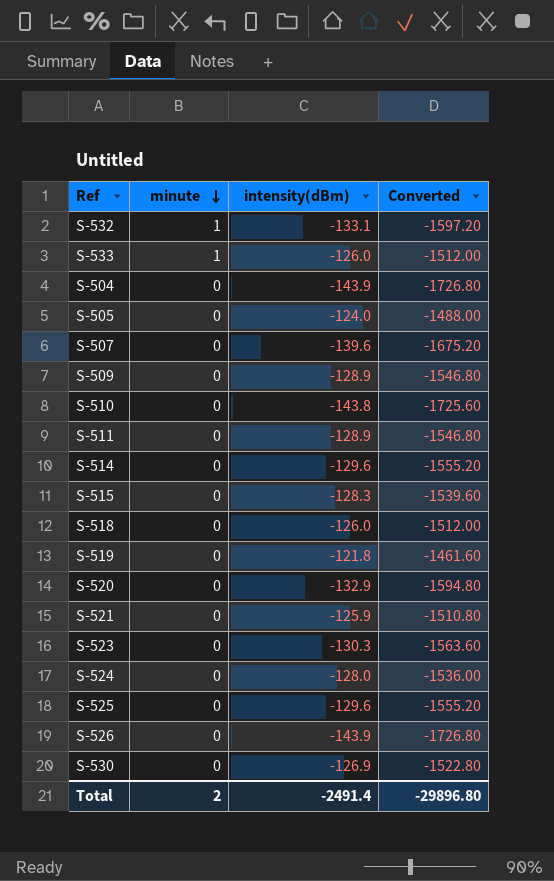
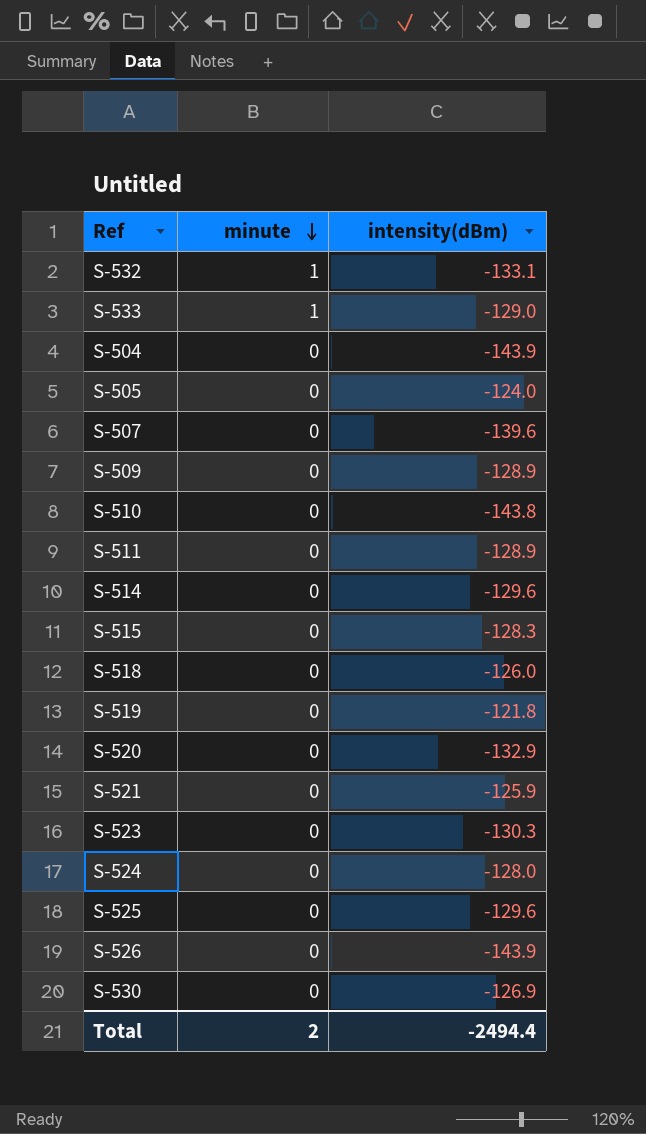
column Converted | formula: [intensity(dBm)] * 12 -> none
S-533 | intensity(dBm): -126.0 -> -129.0
Total | intensity(dBm): -2491.4 -> -2494.4

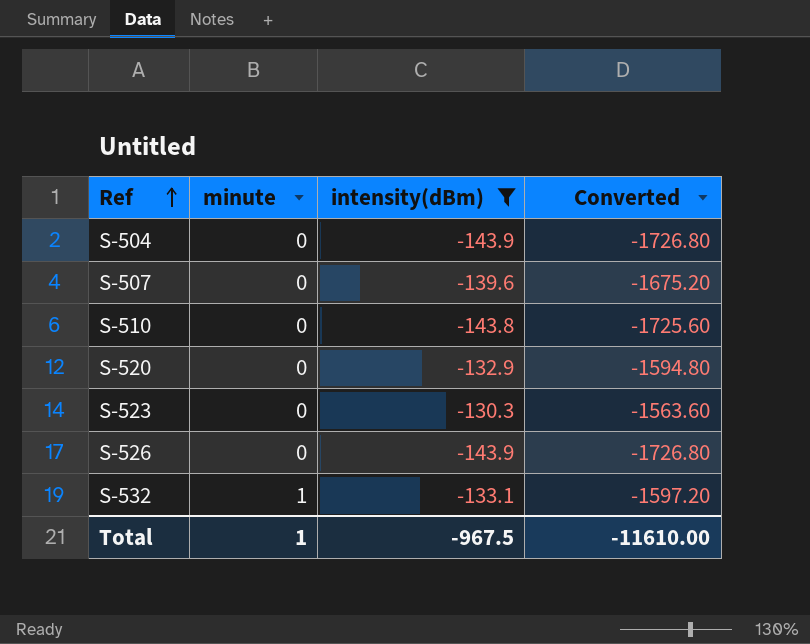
filter: none -> intensity(dBm) <= -130.3
row order: minute descending -> Ref ascending
column Converted | formula: none -> [intensity(dBm)] * 12
Total | minute: 2 -> 1
Total | intensity(dBm): -2494.4 -> -967.5

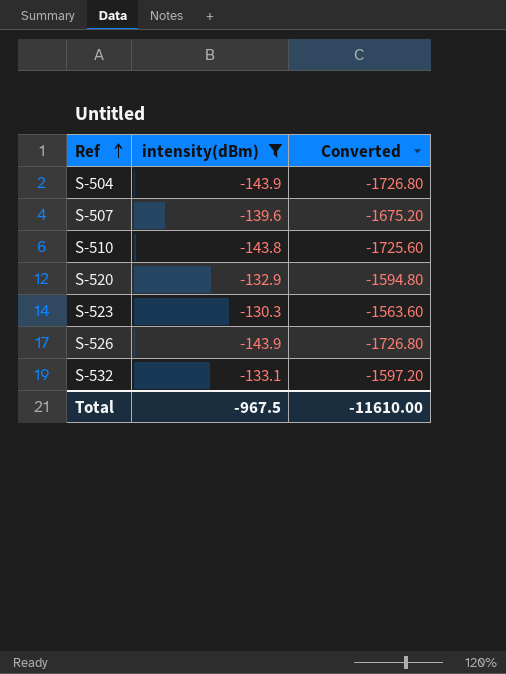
column minute | position: 2 -> none

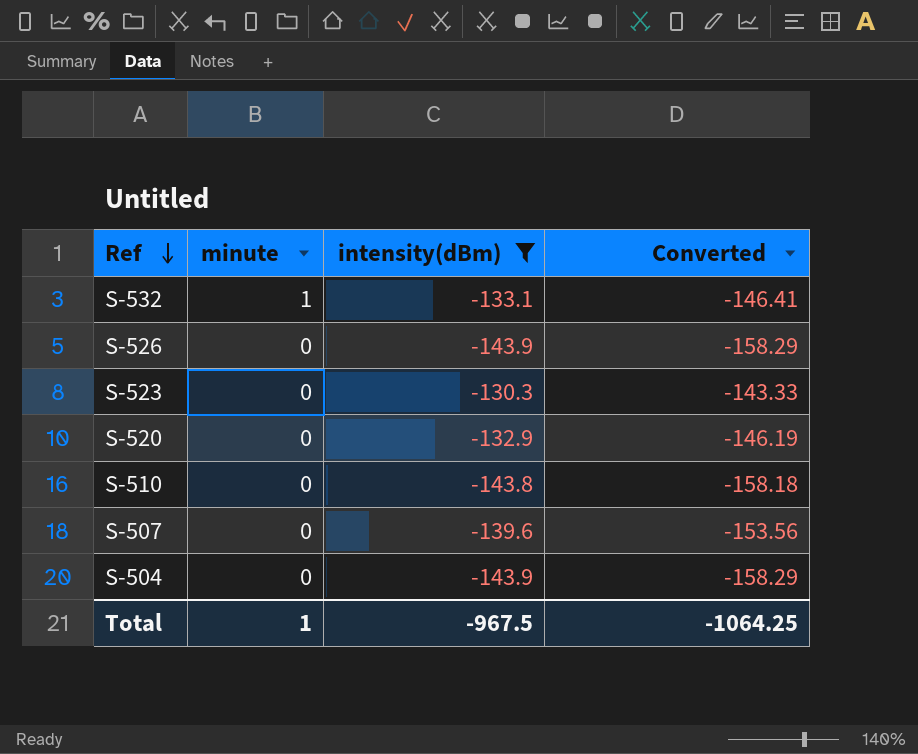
row order: Ref ascending -> Ref descending
column minute | position: none -> 2
column Converted | formula: [intensity(dBm)] * 12 -> [intensity(dBm)] * 1.1
Total | Converted: -11610.00 -> -1064.25

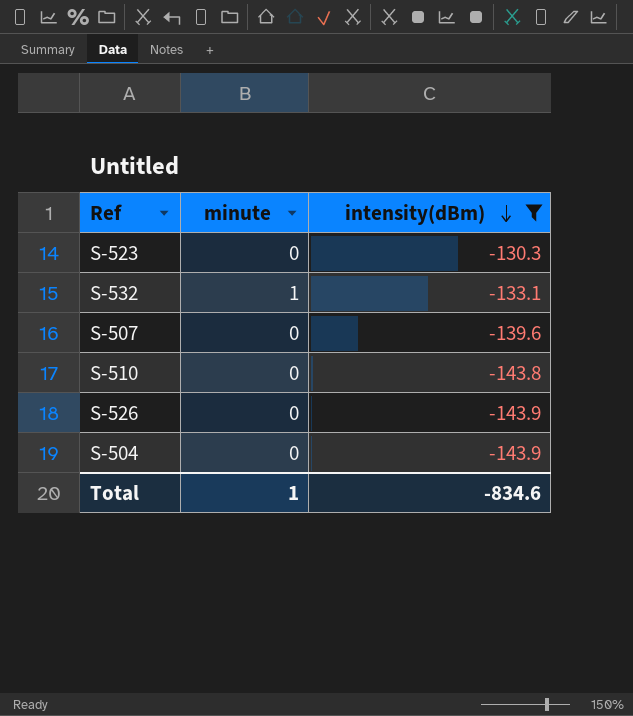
row order: Ref descending -> intensity(dBm) descending
column Converted | formula: [intensity(dBm)] * 1.1 -> none
row S-520: 0 | -132.9 | -146.19 -> none
Total | intensity(dBm): -967.5 -> -834.6

